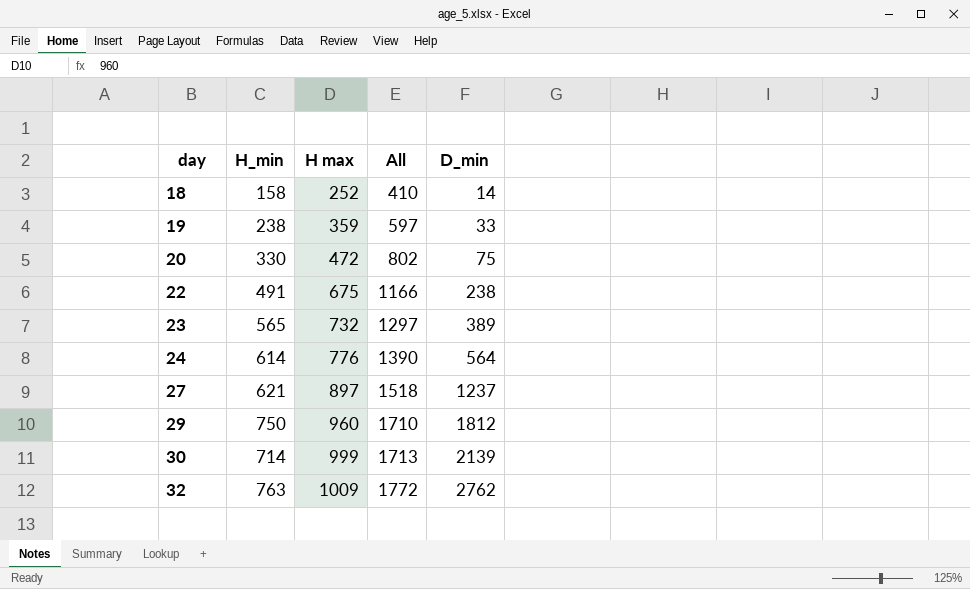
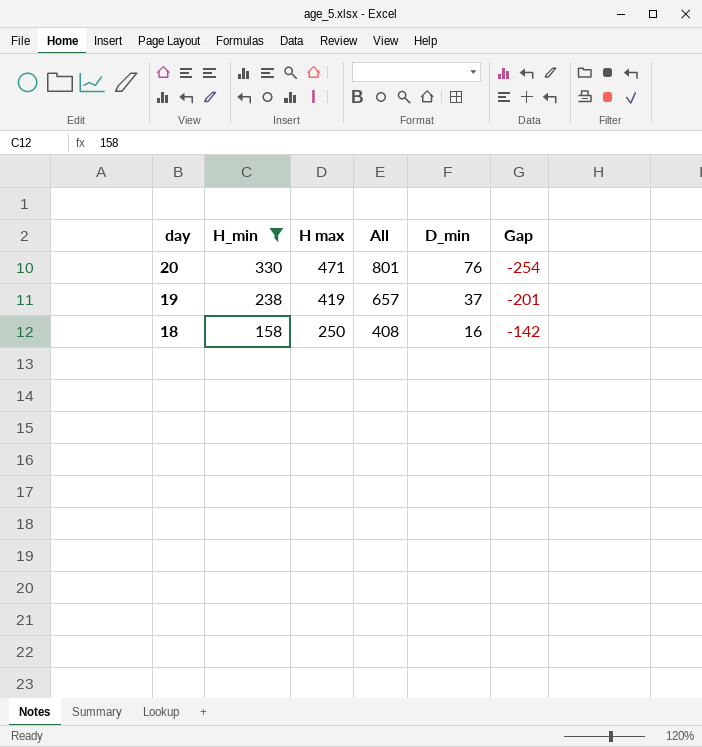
filter: none -> H_min <= 330
row order: day ascending -> day descending
column Gap | formula: none -> [D_min] - [H_min]
20 | H max: 472 -> 471
20 | All: 802 -> 801
20 | D_min: 75 -> 76
19 | H max: 359 -> 419
19 | All: 597 -> 657
19 | D_min: 33 -> 37
18 | H max: 252 -> 250
18 | All: 410 -> 408
18 | D_min: 14 -> 16

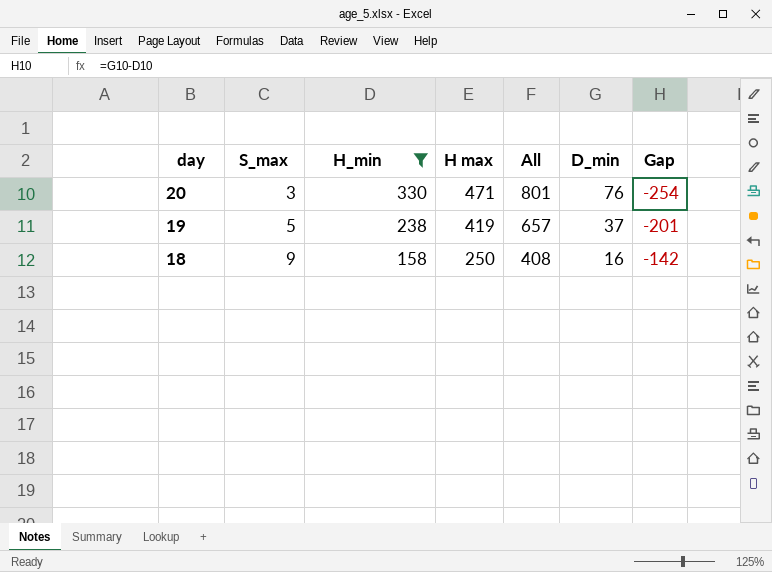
column S_max | position: none -> 2

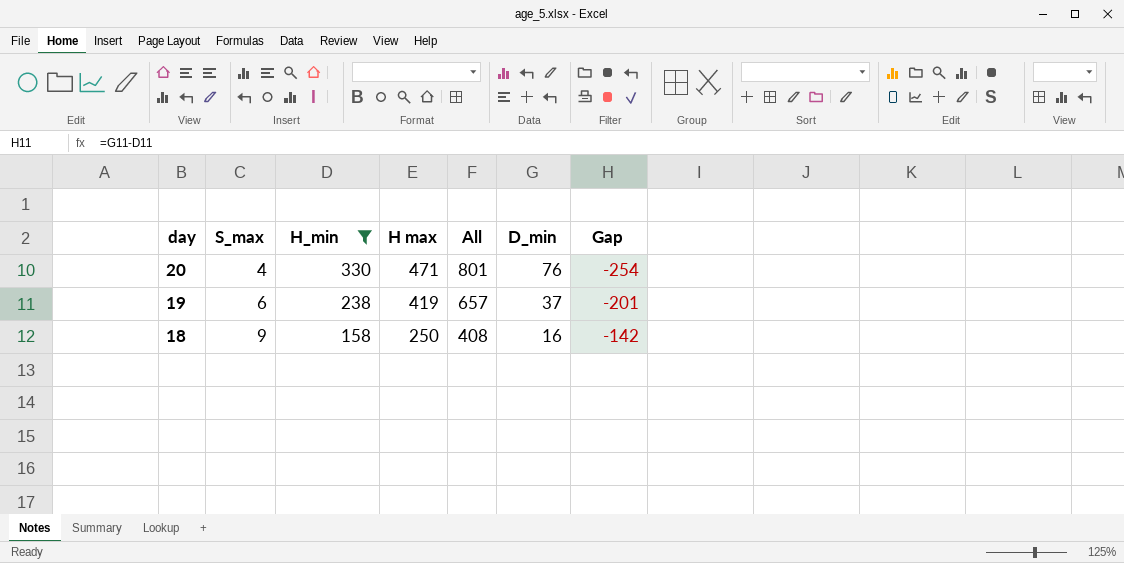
20 | S_max: 3 -> 4
19 | S_max: 5 -> 6

